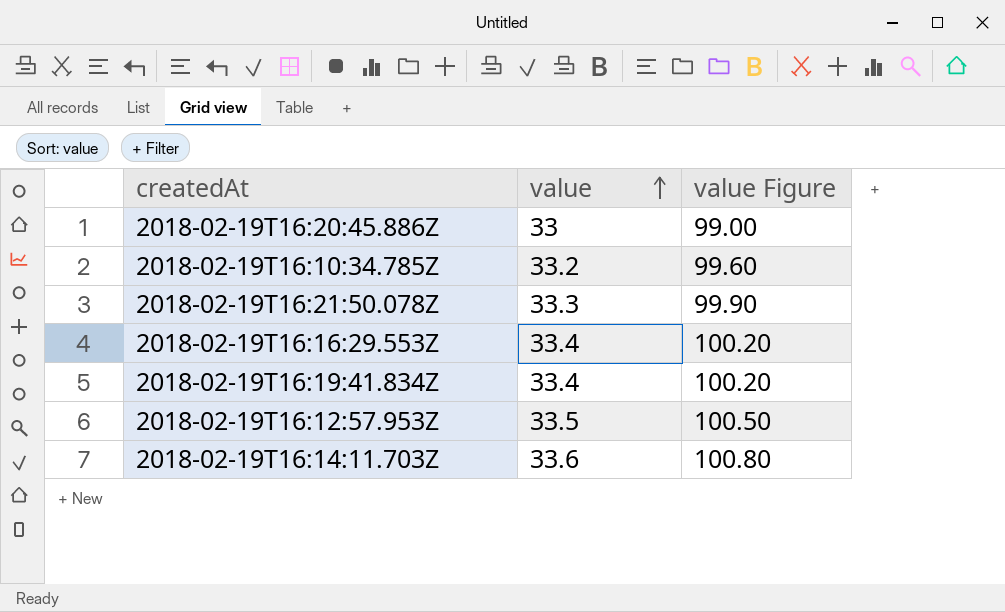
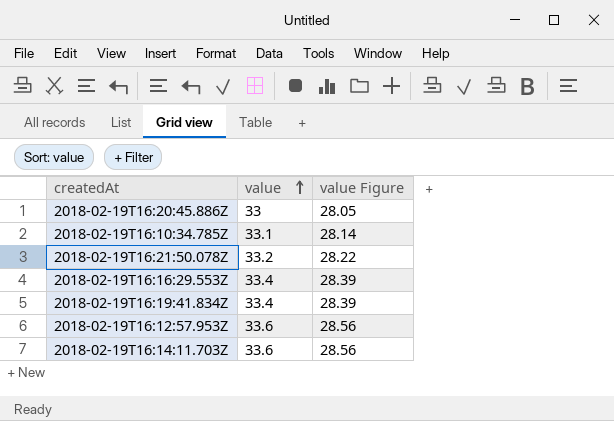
column value Figure | formula: [value] * 3 -> [value] * 0.85
2018-02-19T16:10:34.785Z | value: 33.2 -> 33.1
2018-02-19T16:21:50.078Z | value: 33.3 -> 33.2
2018-02-19T16:12:57.953Z | value: 33.5 -> 33.6

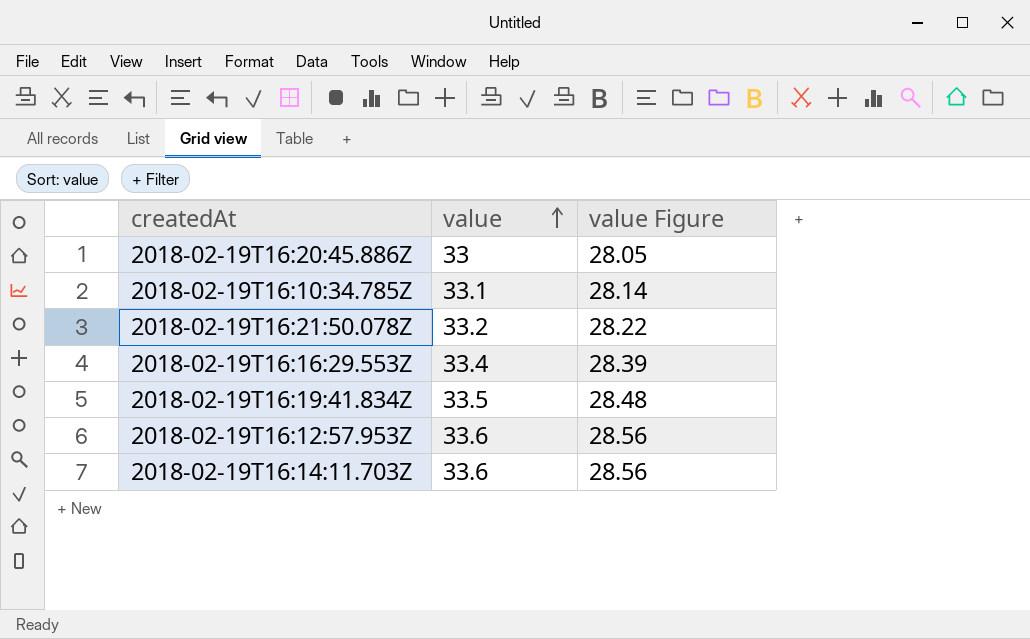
2018-02-19T16:19:41.834Z | value: 33.4 -> 33.5
2018-02-19T16:19:41.834Z | value Figure: 28.39 -> 28.48

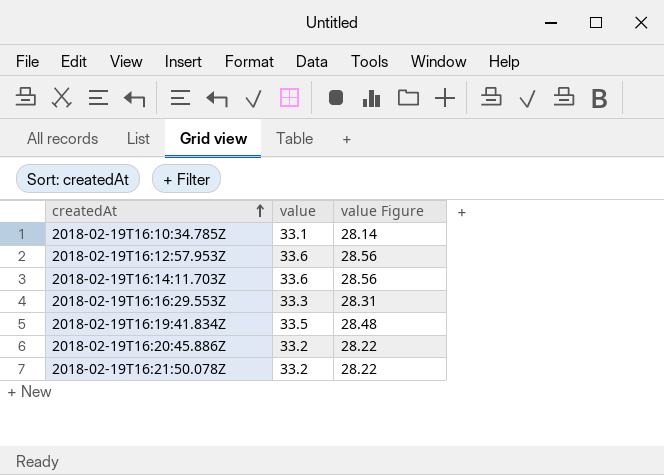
row order: value ascending -> createdAt ascending
2018-02-19T16:16:29.553Z | value: 33.4 -> 33.3
2018-02-19T16:16:29.553Z | value Figure: 28.39 -> 28.31
2018-02-19T16:20:45.886Z | value: 33 -> 33.2
2018-02-19T16:20:45.886Z | value Figure: 28.05 -> 28.22

